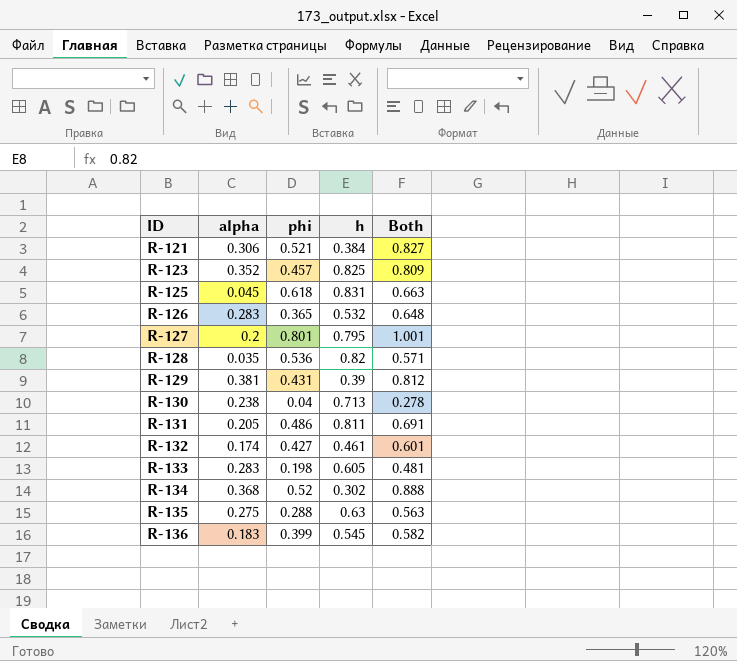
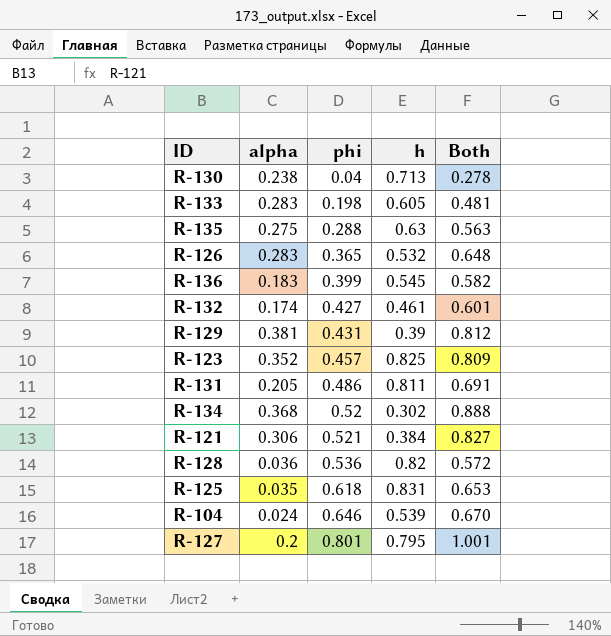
row order: ID ascending -> phi ascending
R-128 | alpha: 0.035 -> 0.036
R-128 | Both: 0.571 -> 0.572
R-125 | alpha: 0.045 -> 0.035
R-125 | Both: 0.663 -> 0.653
row R-104: none -> 0.024 | 0.646 | 0.539 | 0.670

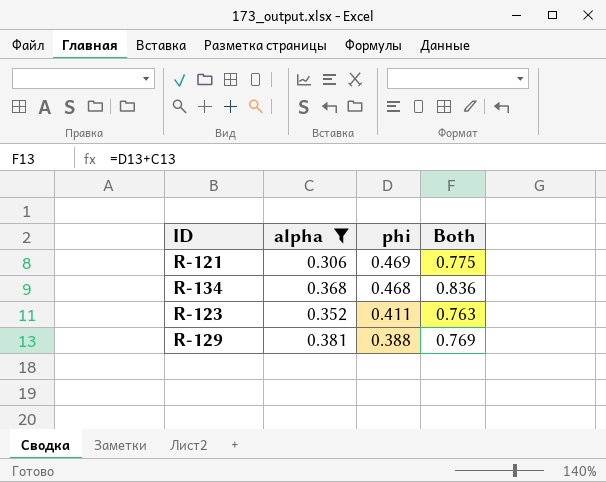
filter: none -> alpha >= 0.306
row order: phi ascending -> phi descending
column h | position: 4 -> none
R-121 | phi: 0.521 -> 0.469
R-121 | Both: 0.827 -> 0.775
R-134 | phi: 0.52 -> 0.468
R-134 | Both: 0.888 -> 0.836
R-123 | phi: 0.457 -> 0.411
R-123 | Both: 0.809 -> 0.763
R-129 | phi: 0.431 -> 0.388
R-129 | Both: 0.812 -> 0.769

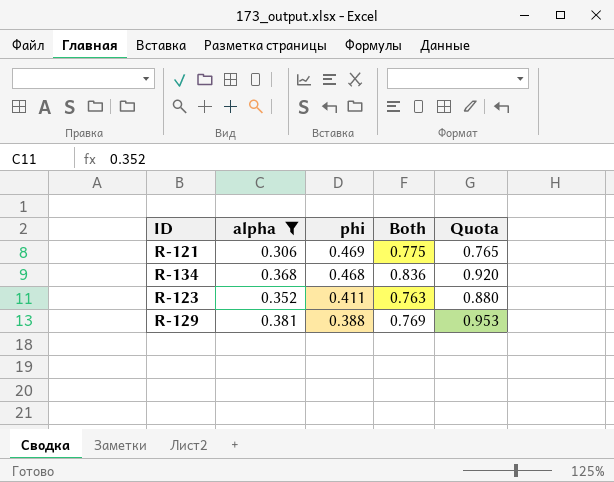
column Quota | formula: none -> [alpha] * 2.5

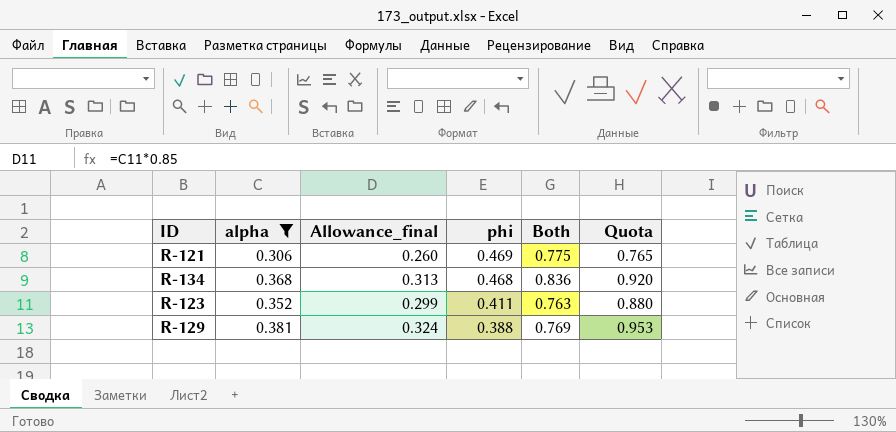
column Allowance_final | formula: none -> [alpha] * 0.85

